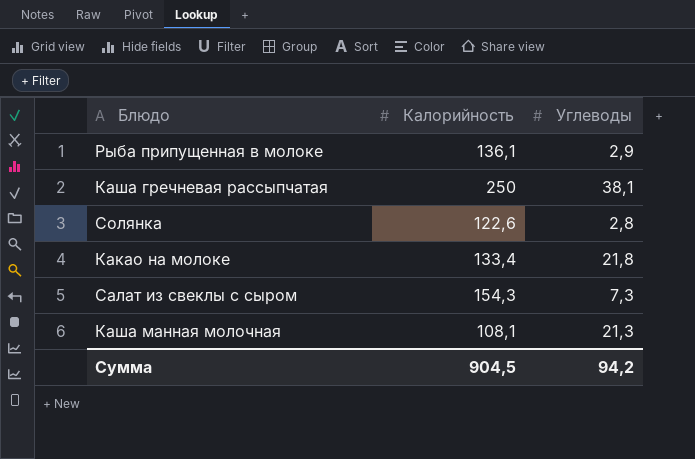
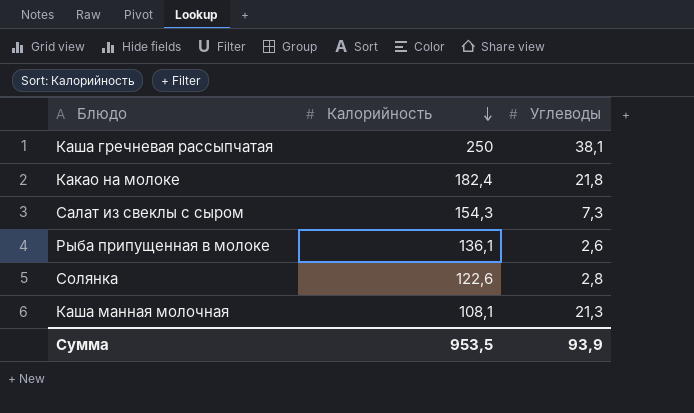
row order: none -> Калорийность descending
Какао на молоке | Калорийность: 133,4 -> 182,4
Рыба припущенная в молоке | Углеводы: 2,9 -> 2,6
Сумма | Калорийность: 904,5 -> 953,5
Сумма | Углеводы: 94,2 -> 93,9

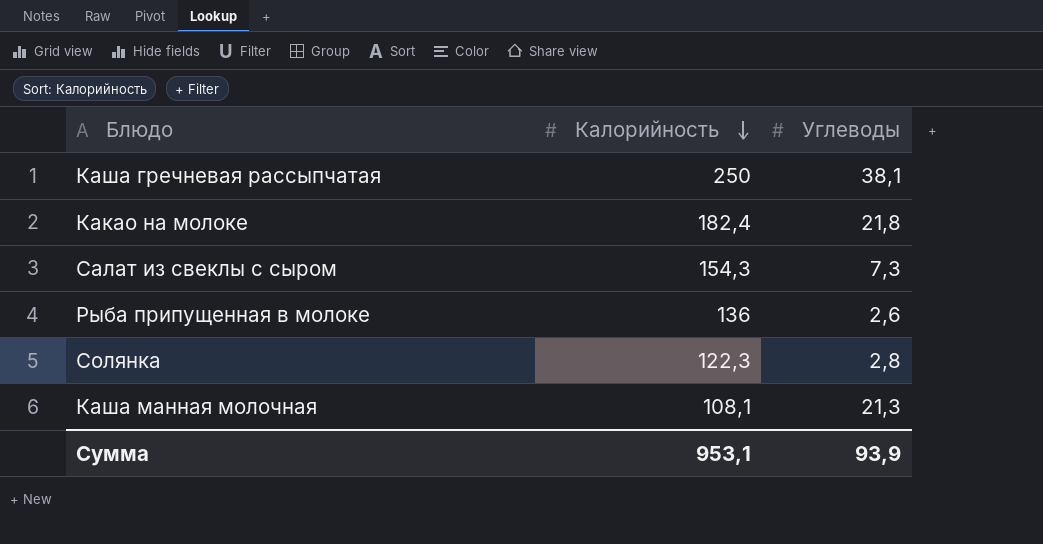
Рыба припущенная в молоке | Калорийность: 136,1 -> 136
Солянка | Калорийность: 122,6 -> 122,3
Сумма | Калорийность: 953,5 -> 953,1

